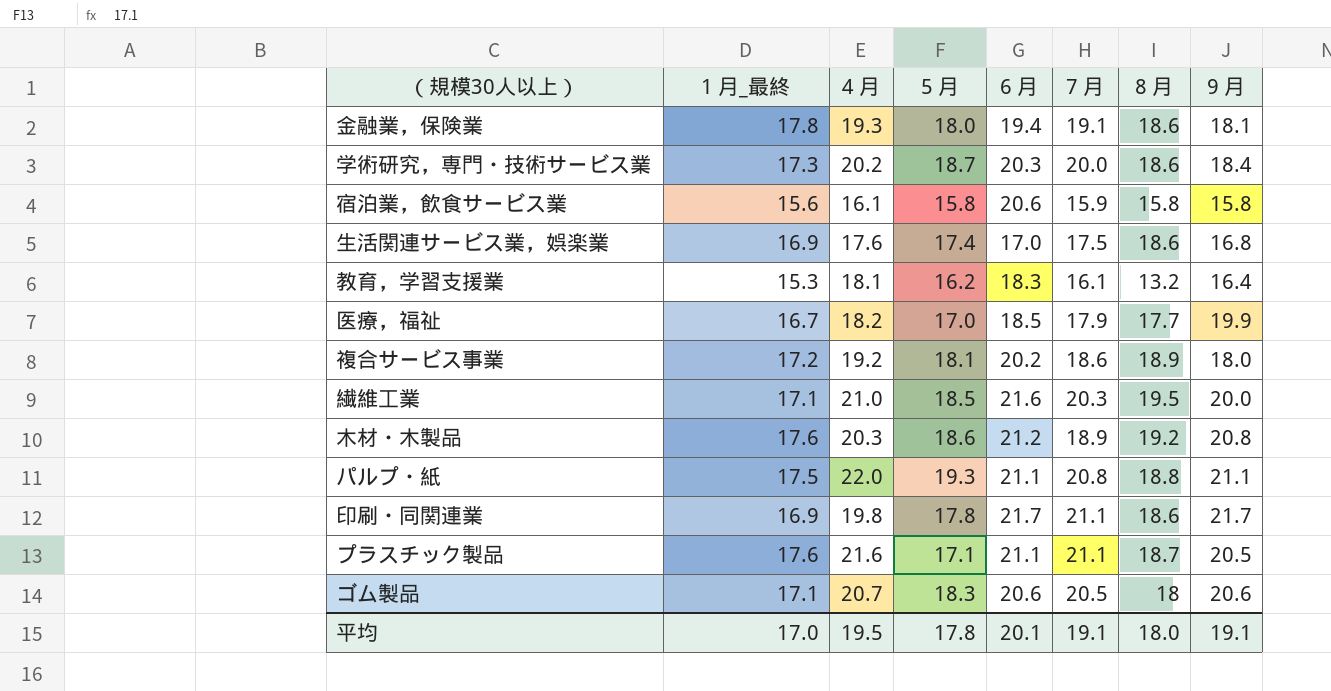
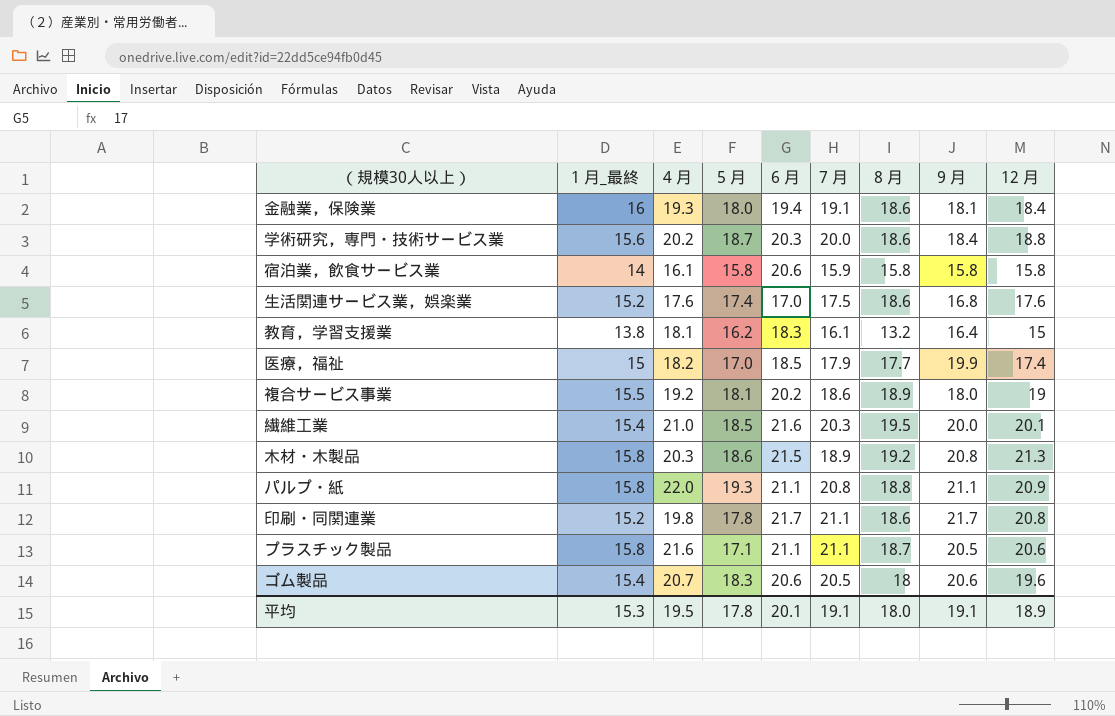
column 12 月 | position: none -> 9
金融業，保険業 | 1 月_最終: 17.8 -> 16
学術研究，専門・技術サービス業 | 1 月_最終: 17.3 -> 15.6
宿泊業，飲食サービス業 | 1 月_最終: 15.6 -> 14
生活関連サービス業，娯楽業 | 1 月_最終: 16.9 -> 15.2
教育，学習支援業 | 1 月_最終: 15.3 -> 13.8
医療，福祉 | 1 月_最終: 16.7 -> 15
複合サービス事業 | 1 月_最終: 17.2 -> 15.5
繊維工業 | 1 月_最終: 17.1 -> 15.4
木材・木製品 | 1 月_最終: 17.6 -> 15.8
木材・木製品 | 6 月: 21.2 -> 21.5
パルプ・紙 | 1 月_最終: 17.5 -> 15.8
印刷・同関連業 | 1 月_最終: 16.9 -> 15.2
プラスチック製品 | 1 月_最終: 17.6 -> 15.8
ゴム製品 | 1 月_最終: 17.1 -> 15.4
平均 | 1 月_最終: 17.0 -> 15.3

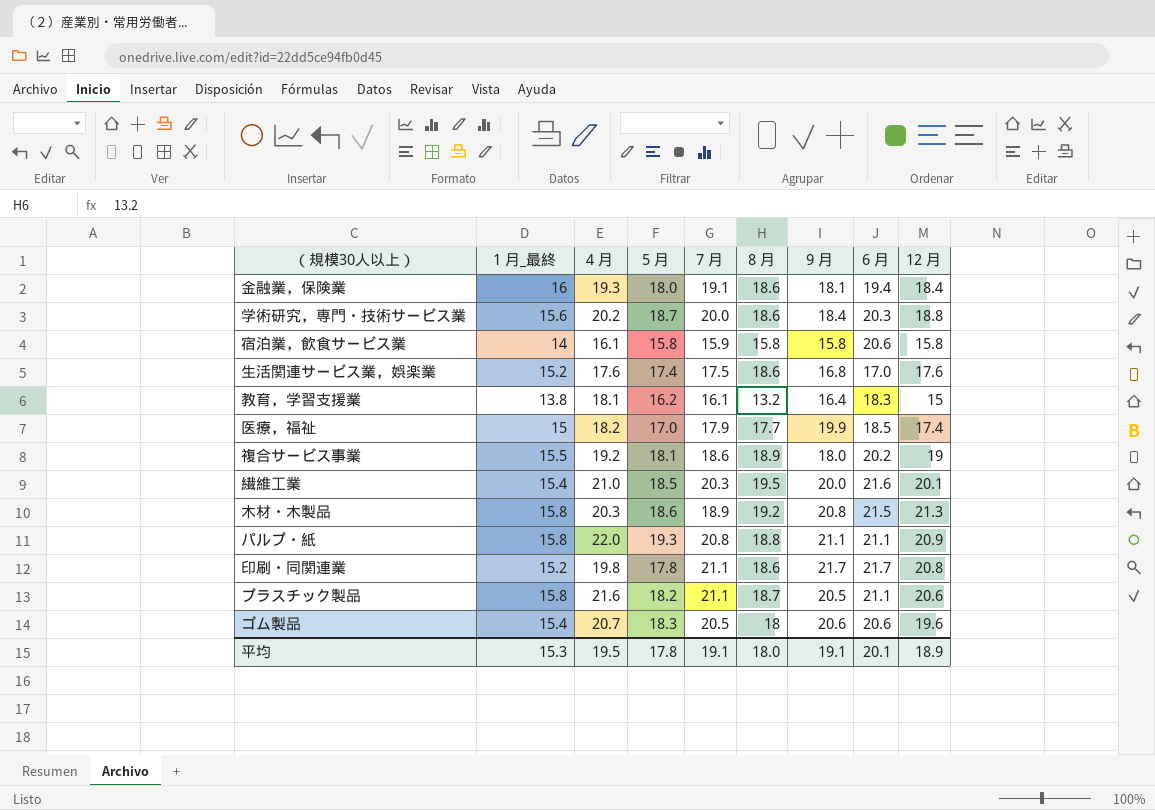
column 6 月 | position: 5 -> 8
プラスチック製品 | 5 月: 17.1 -> 18.2

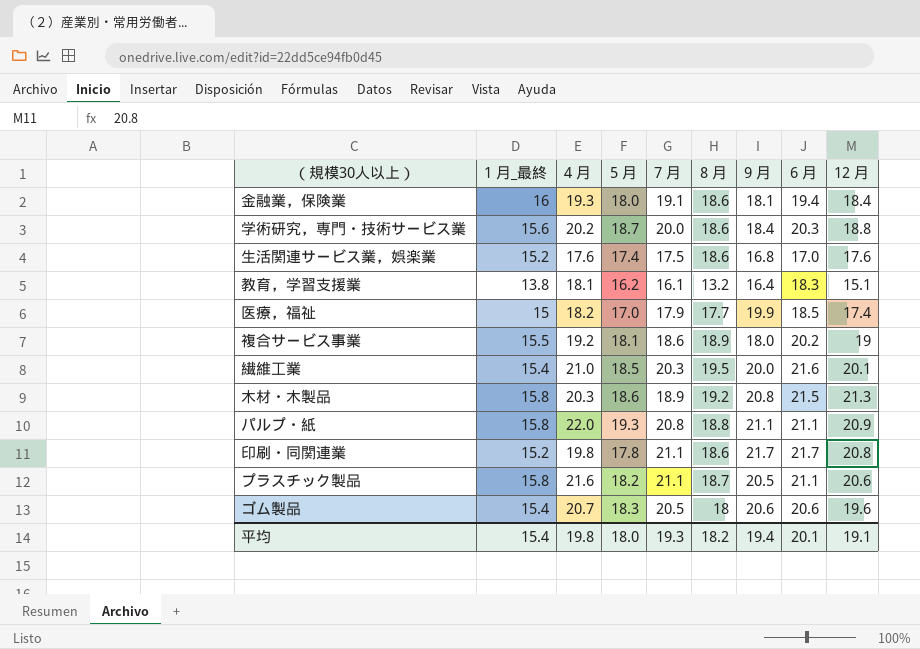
row 宿泊業，飲食サービス業: 14 | 16.1 | 15.8 | 15.9 | 15.8 | 15.8 | 20.6 | 15.8 -> none
教育，学習支援業 | 12 月: 15 -> 15.1
平均 | 1 月_最終: 15.3 -> 15.4
平均 | 4 月: 19.5 -> 19.8
平均 | 5 月: 17.8 -> 18.0
平均 | 7 月: 19.1 -> 19.3
平均 | 8 月: 18.0 -> 18.2
平均 | 9 月: 19.1 -> 19.4
平均 | 12 月: 18.9 -> 19.1

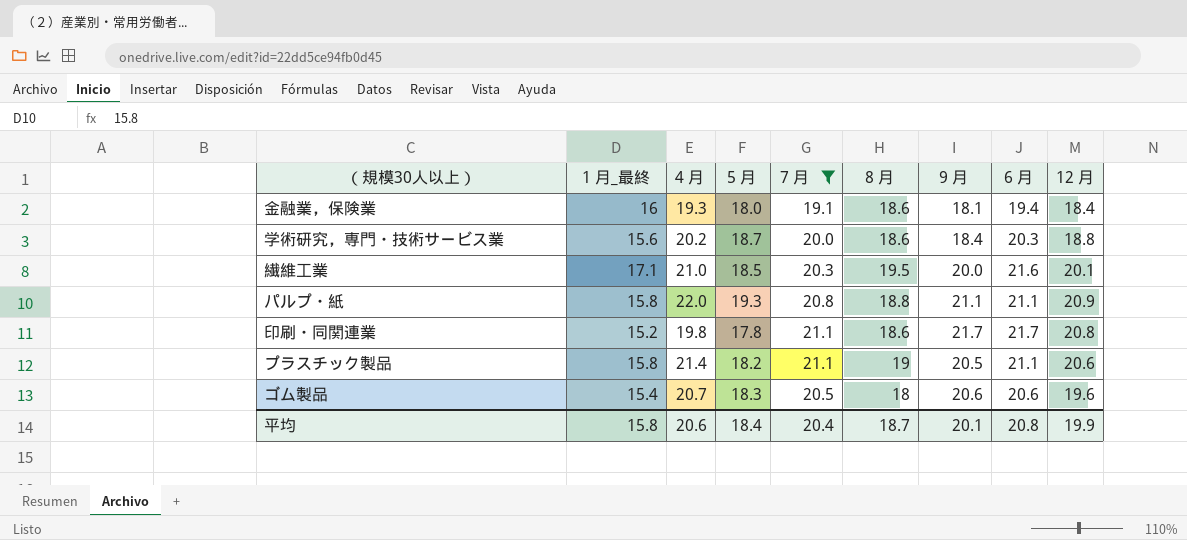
filter: none -> 7 月 >= 19.1
繊維工業 | 1 月_最終: 15.4 -> 17.1
プラスチック製品 | 4 月: 21.6 -> 21.4
プラスチック製品 | 8 月: 18.7 -> 19
平均 | 1 月_最終: 15.4 -> 15.8
平均 | 4 月: 19.8 -> 20.6
平均 | 5 月: 18.0 -> 18.4
平均 | 7 月: 19.3 -> 20.4
平均 | 8 月: 18.2 -> 18.7
平均 | 9 月: 19.4 -> 20.1
平均 | 6 月: 20.1 -> 20.8
平均 | 12 月: 19.1 -> 19.9

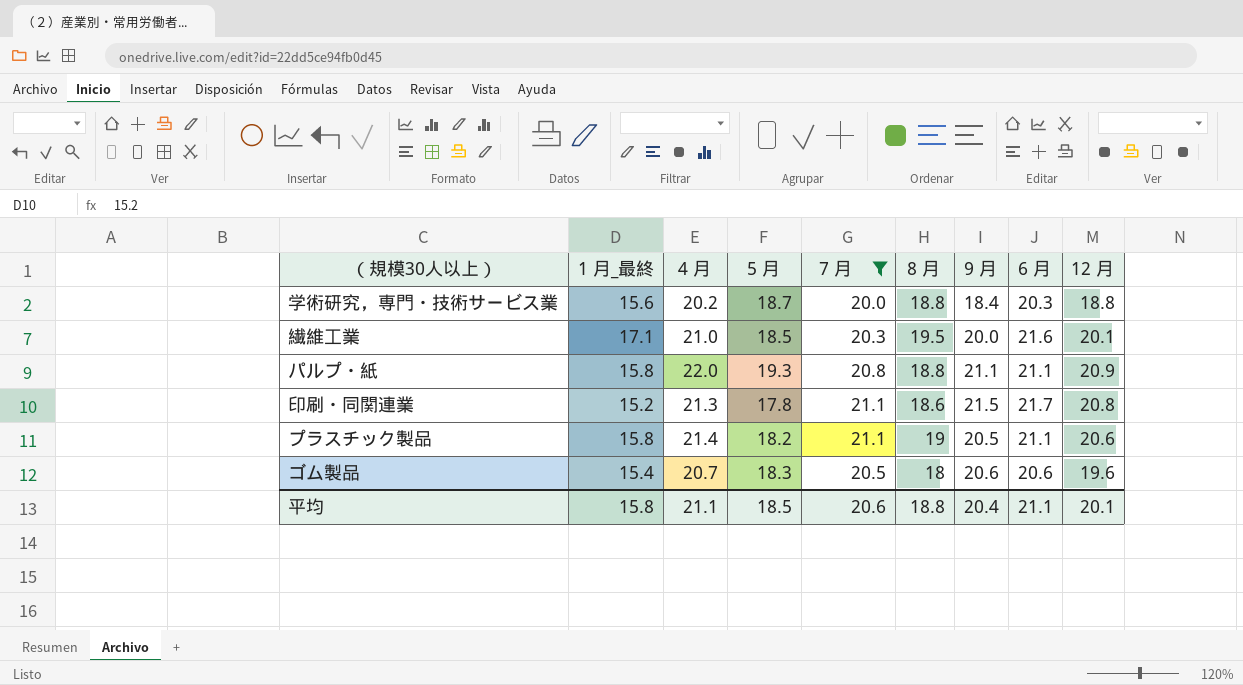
row 金融業，保険業: 16 | 19.3 | 18.0 | 19.1 | 18.6 | 18.1 | 19.4 | 18.4 -> none
学術研究，専門・技術サービス業 | 8 月: 18.6 -> 18.8
印刷・同関連業 | 4 月: 19.8 -> 21.3
印刷・同関連業 | 9 月: 21.7 -> 21.5
平均 | 4 月: 20.6 -> 21.1
平均 | 5 月: 18.4 -> 18.5
平均 | 7 月: 20.4 -> 20.6
平均 | 8 月: 18.7 -> 18.8
平均 | 9 月: 20.1 -> 20.4
平均 | 6 月: 20.8 -> 21.1
平均 | 12 月: 19.9 -> 20.1

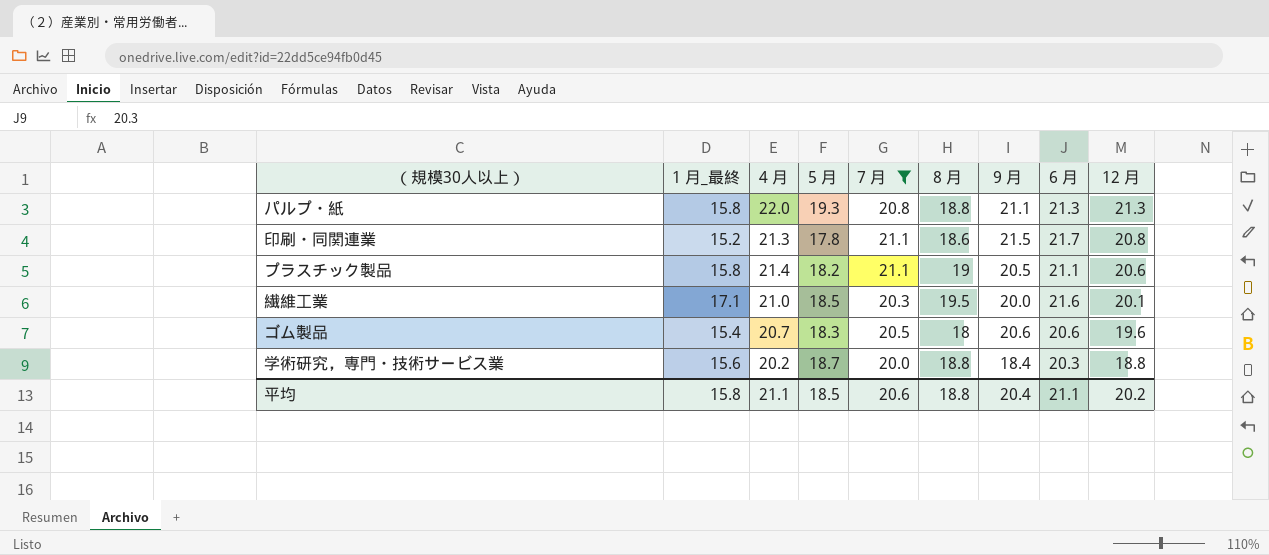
row order: none -> 12 月 descending
パルプ・紙 | 6 月: 21.1 -> 21.3
パルプ・紙 | 12 月: 20.9 -> 21.3
平均 | 12 月: 20.1 -> 20.2

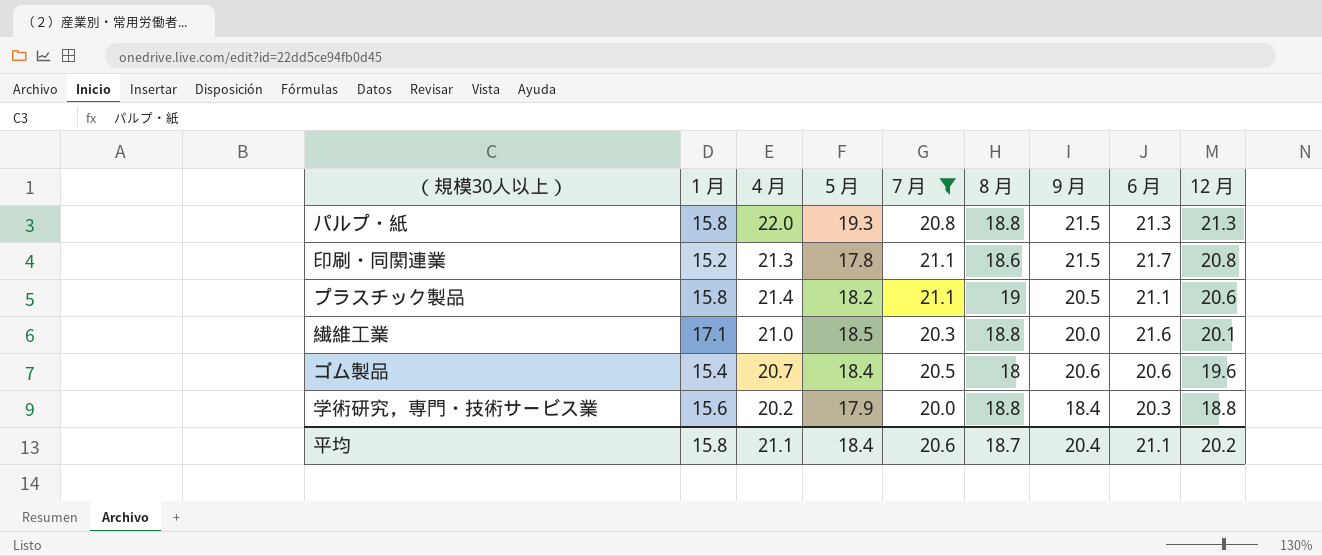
column name: 1 月_最終 -> 1 月
パルプ・紙 | 9 月: 21.1 -> 21.5
繊維工業 | 8 月: 19.5 -> 18.8
ゴム製品 | 5 月: 18.3 -> 18.4
学術研究，専門・技術サービス業 | 5 月: 18.7 -> 17.9
平均 | 5 月: 18.5 -> 18.4
平均 | 8 月: 18.8 -> 18.7

